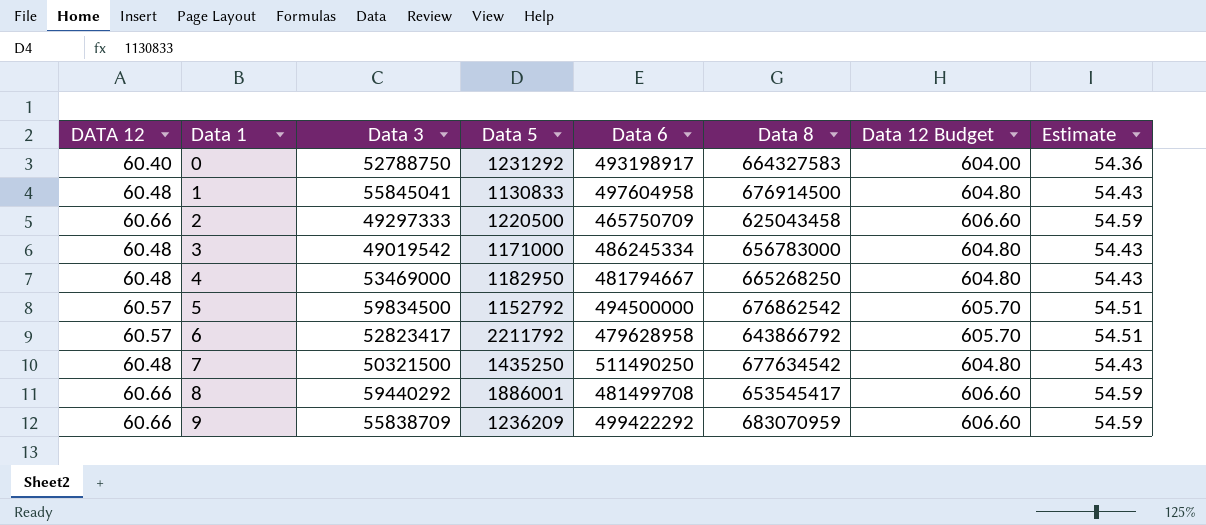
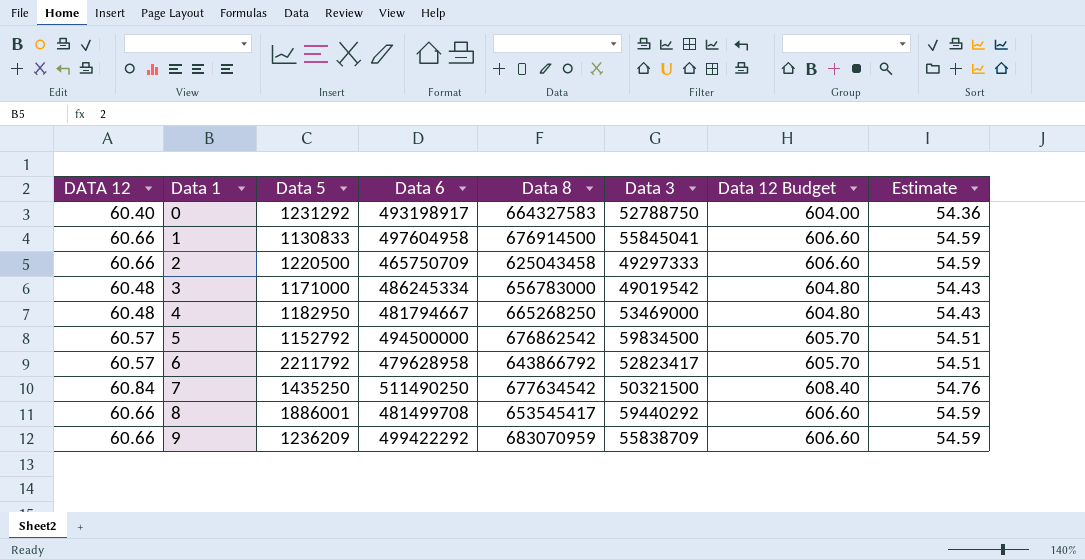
column Data 3 | position: 3 -> 6
1 | DATA 12: 60.48 -> 60.66
1 | Data 12 Budget: 604.80 -> 606.60
1 | Estimate: 54.43 -> 54.59
7 | DATA 12: 60.48 -> 60.84
7 | Data 12 Budget: 604.80 -> 608.40
7 | Estimate: 54.43 -> 54.76

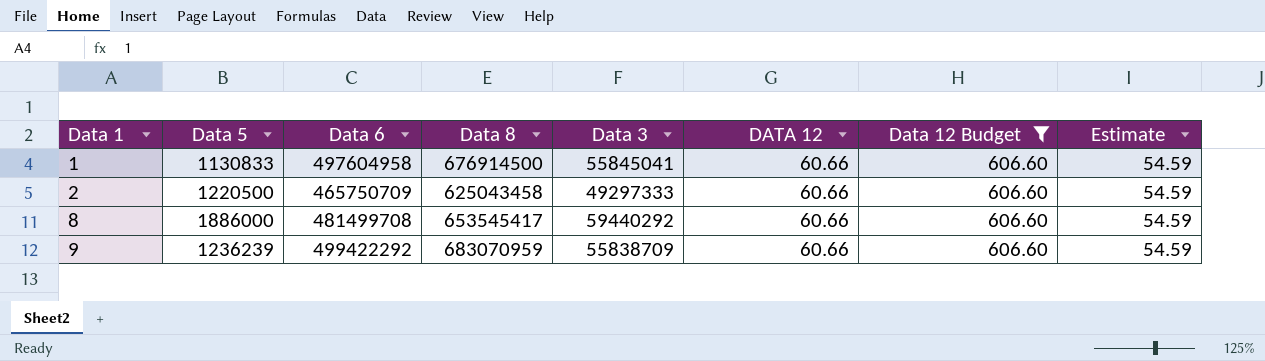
filter: none -> Data 12 Budget = 606.60
column DATA 12 | position: 1 -> 6
8 | Data 5: 1886001 -> 1886000
9 | Data 5: 1236209 -> 1236239

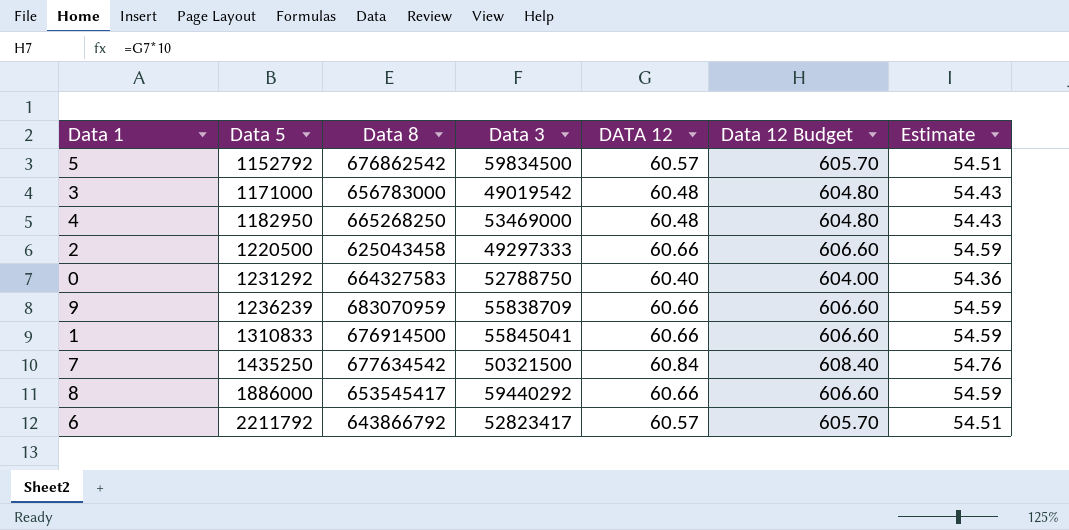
filter: Data 12 Budget = 606.60 -> none
row order: Data 1 ascending -> Data 5 ascending
column Data 6 | position: 3 -> none
1 | Data 5: 1130833 -> 1310833

